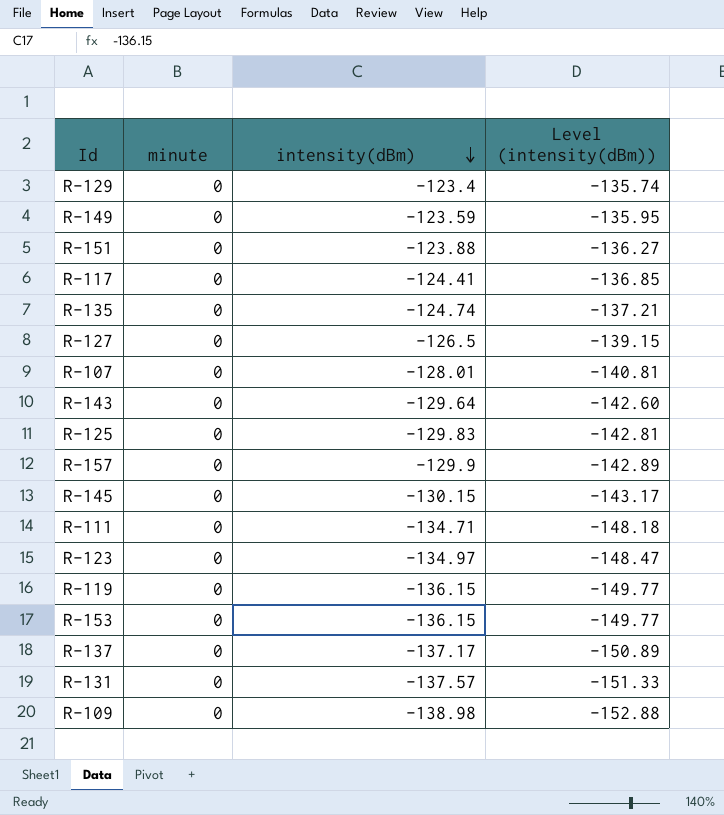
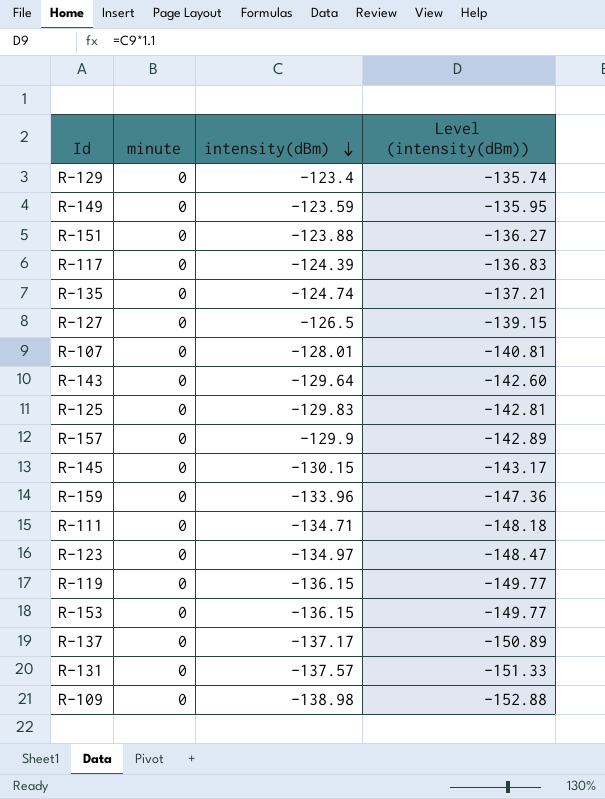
R-117 | intensity(dBm): -124.41 -> -124.39
R-117 | Level (intensity(dBm)): -136.85 -> -136.83
row R-159: none -> 0 | -133.96 | -147.36

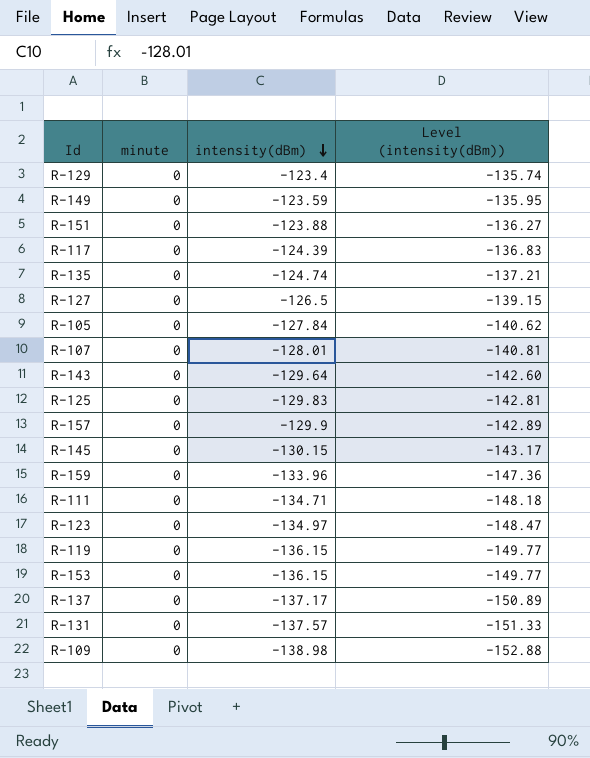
row R-105: none -> 0 | -127.84 | -140.62

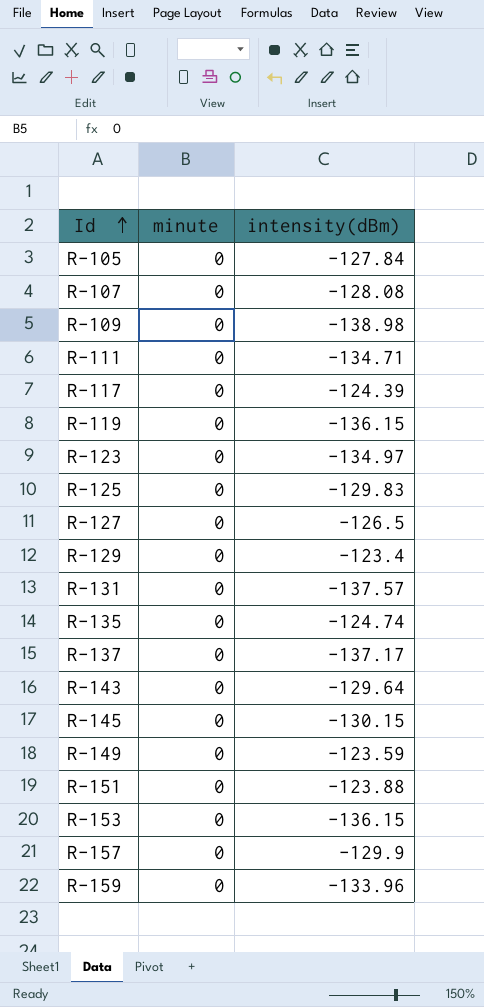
row order: intensity(dBm) descending -> Id ascending
column Level (intensity(dBm)) | formula: [intensity(dBm)] * 1.1 -> none
R-107 | intensity(dBm): -128.01 -> -128.08

